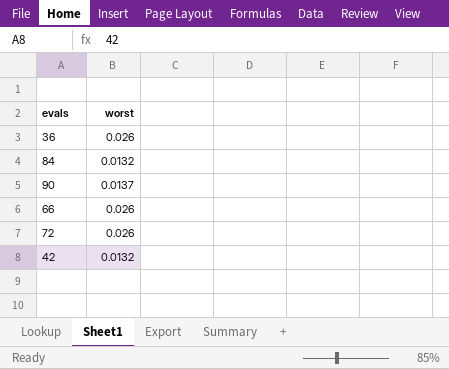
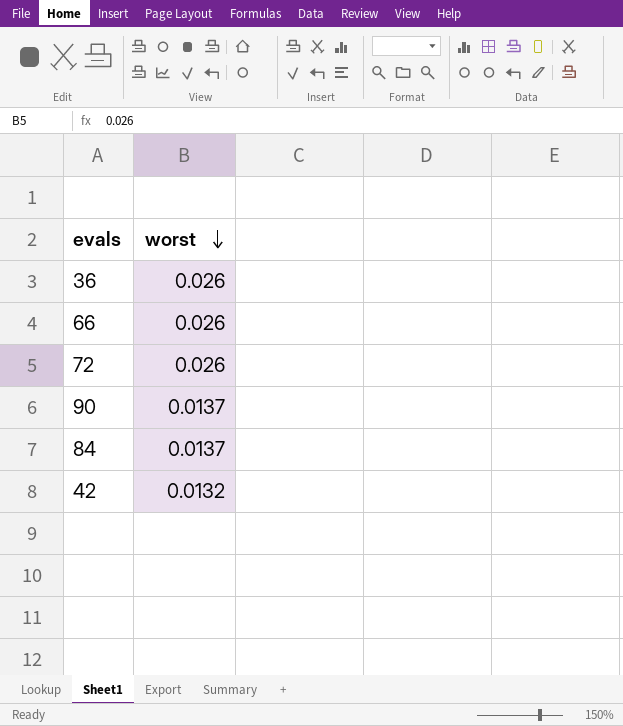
row order: none -> worst descending
84 | worst: 0.0132 -> 0.0137

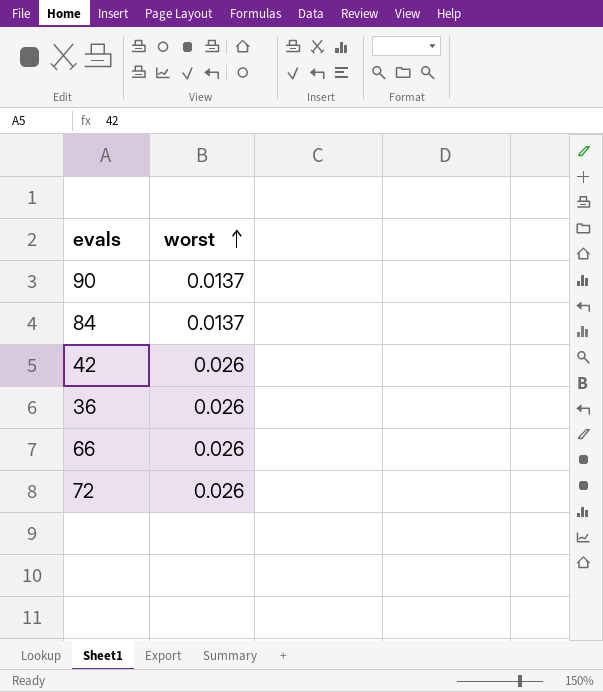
row order: worst descending -> worst ascending
42 | worst: 0.0132 -> 0.026

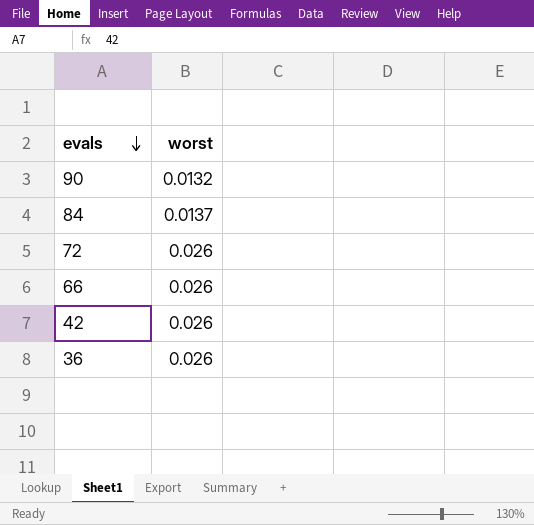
row order: worst ascending -> evals descending
90 | worst: 0.0137 -> 0.0132

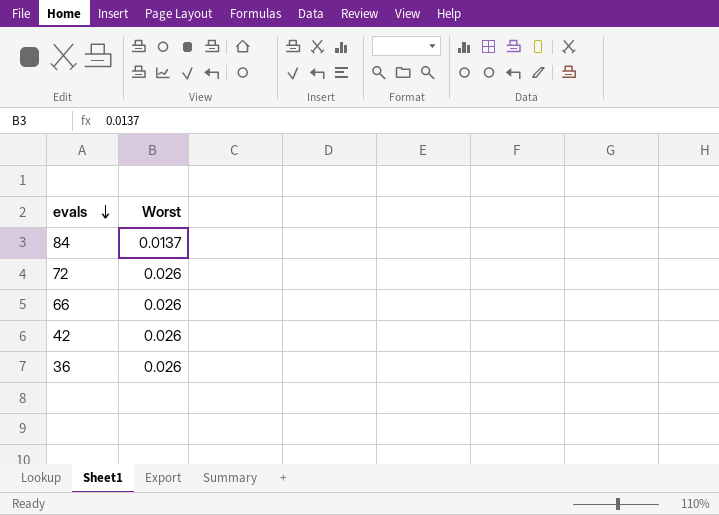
column name: worst -> Worst
row 90: 0.0132 -> none

